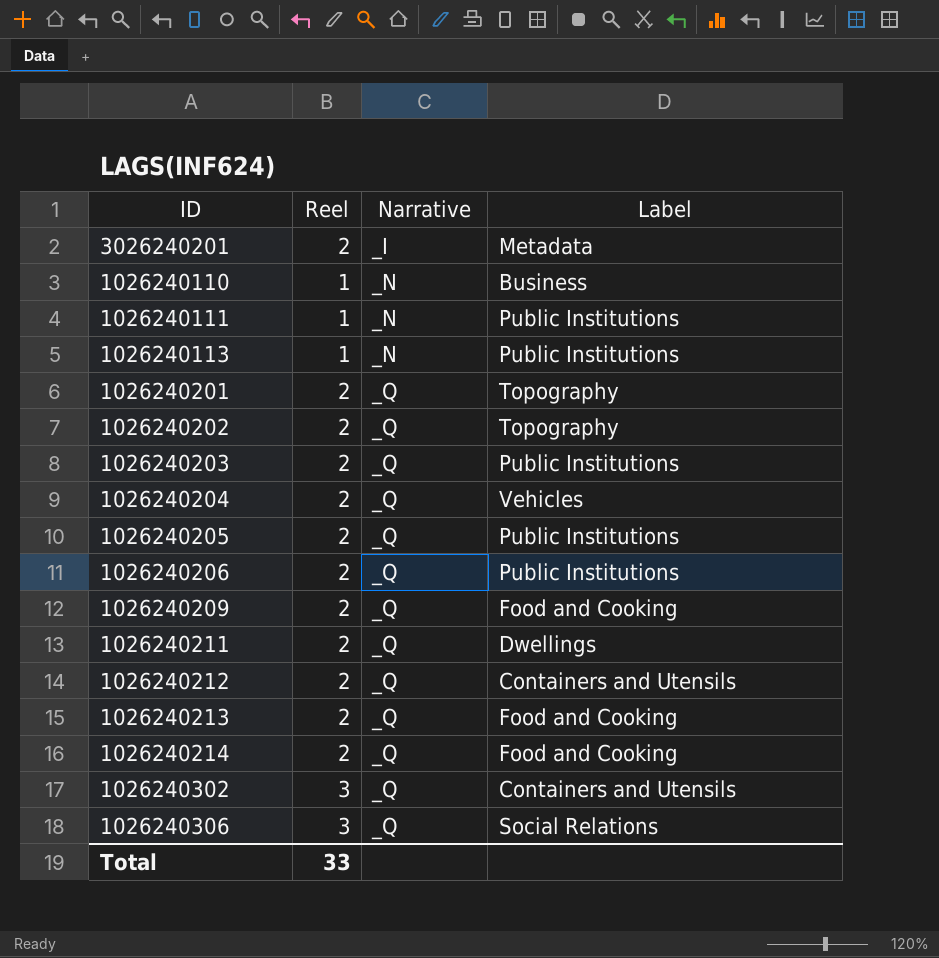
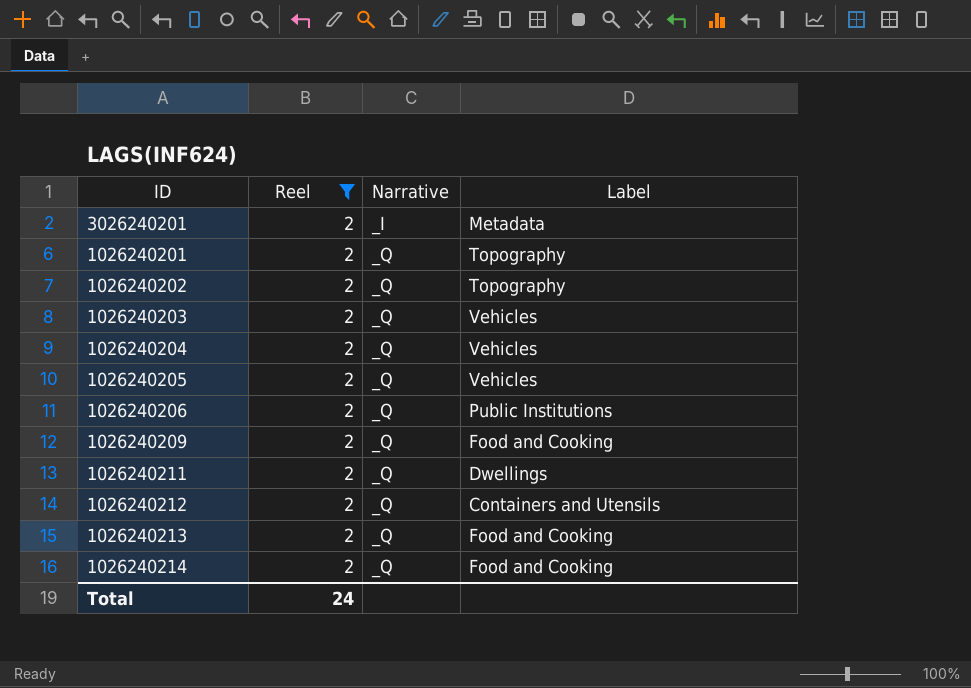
filter: none -> Reel = 2
1026240203 | Label: Public Institutions -> Vehicles
1026240205 | Label: Public Institutions -> Vehicles
Total | Reel: 33 -> 24

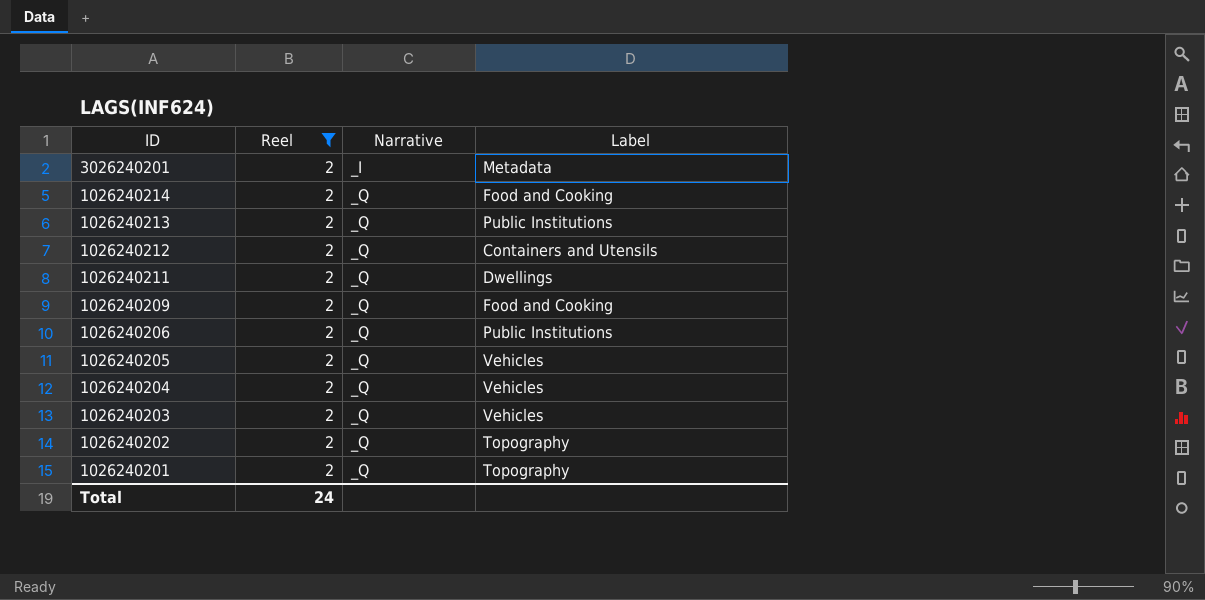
row order: Narrative ascending -> ID descending
1026240213 | Label: Food and Cooking -> Public Institutions

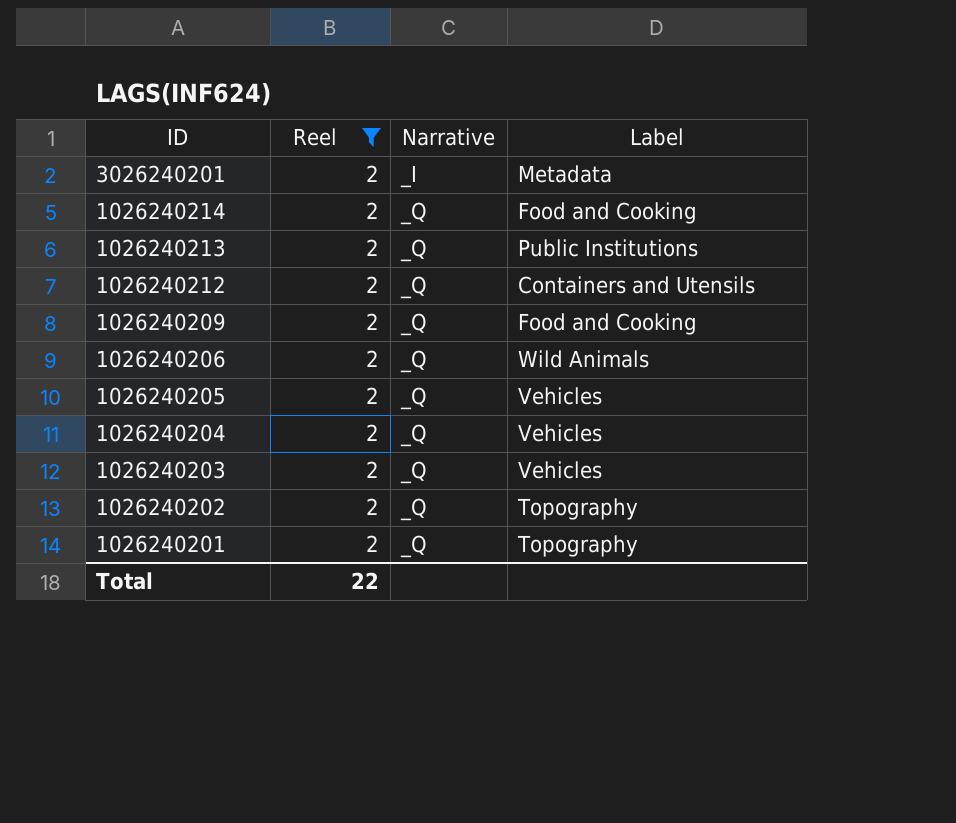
row 1026240211: 2 | _Q | Dwellings -> none
1026240206 | Label: Public Institutions -> Wild Animals
Total | Reel: 24 -> 22

